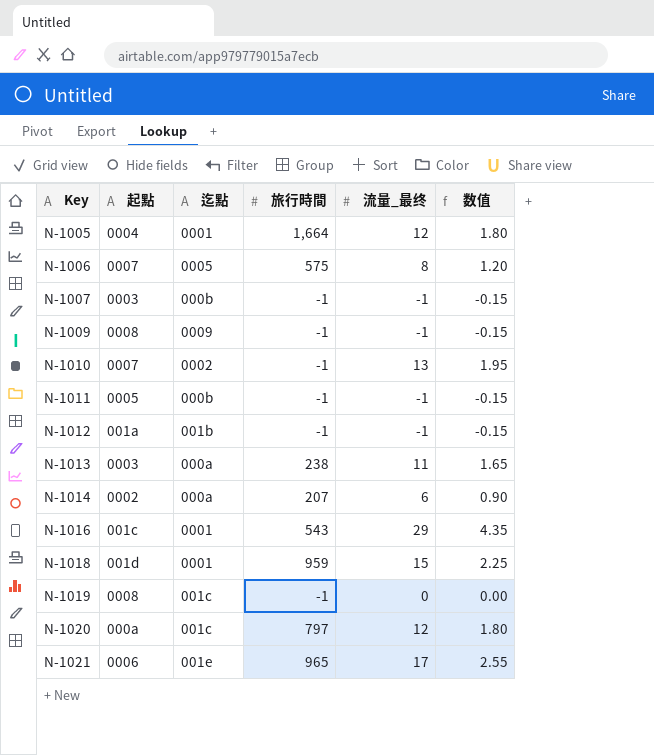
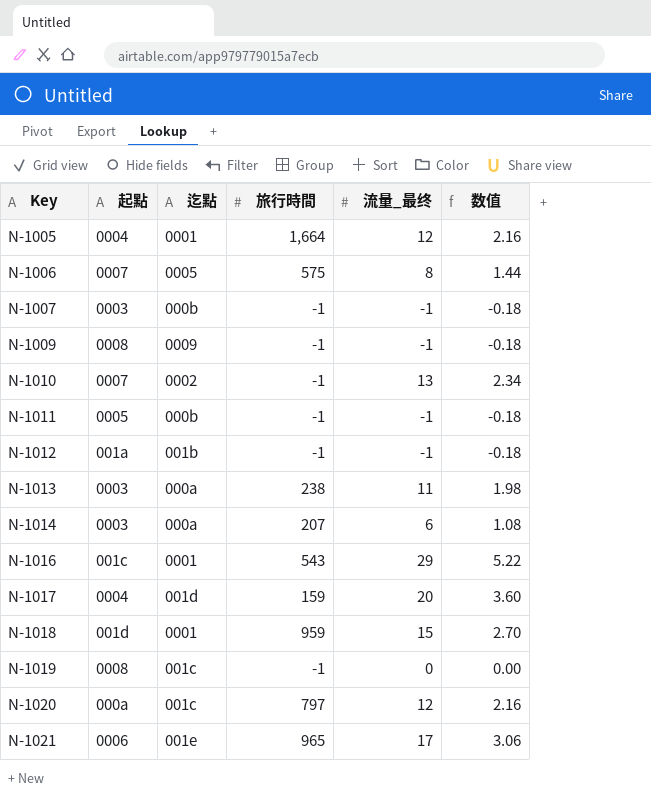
column 数值 | formula: [流量_最终] * 0.15 -> [流量_最终] * 0.18
N-1014 | 起點: 0002 -> 0003
row N-1017: none -> 0004 | 001d | 159 | 20 | 3.60

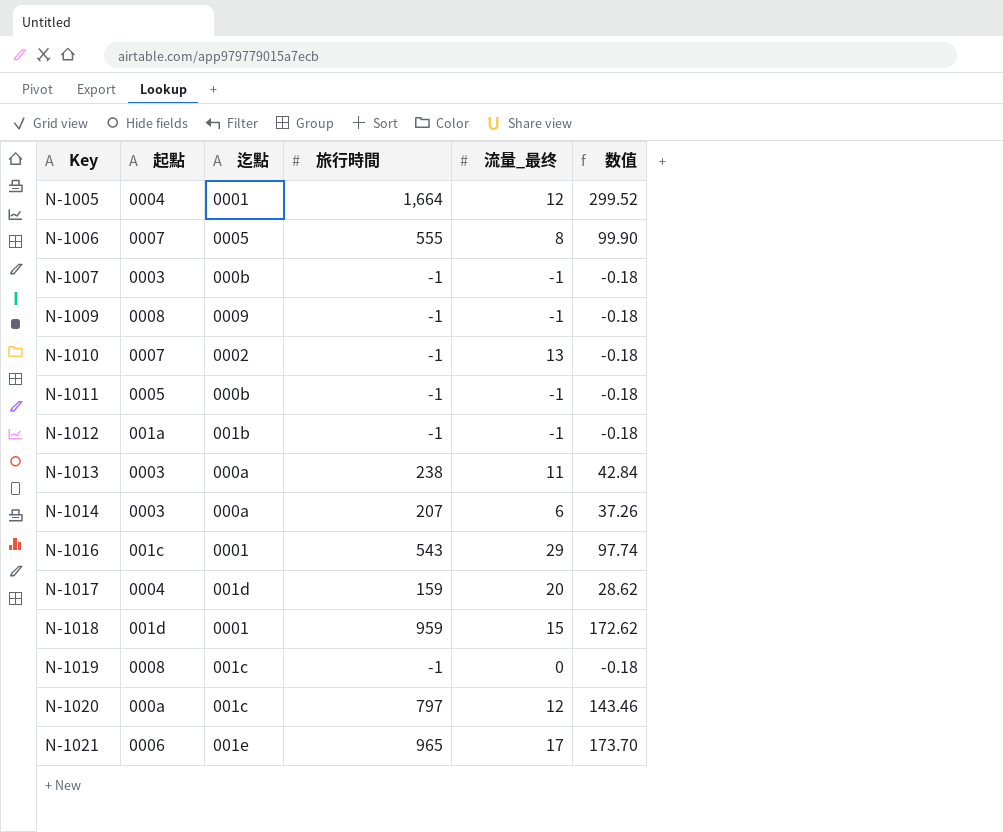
column 数值 | formula: [流量_最终] * 0.18 -> [旅行時間] * 0.18
N-1006 | 旅行時間: 575 -> 555

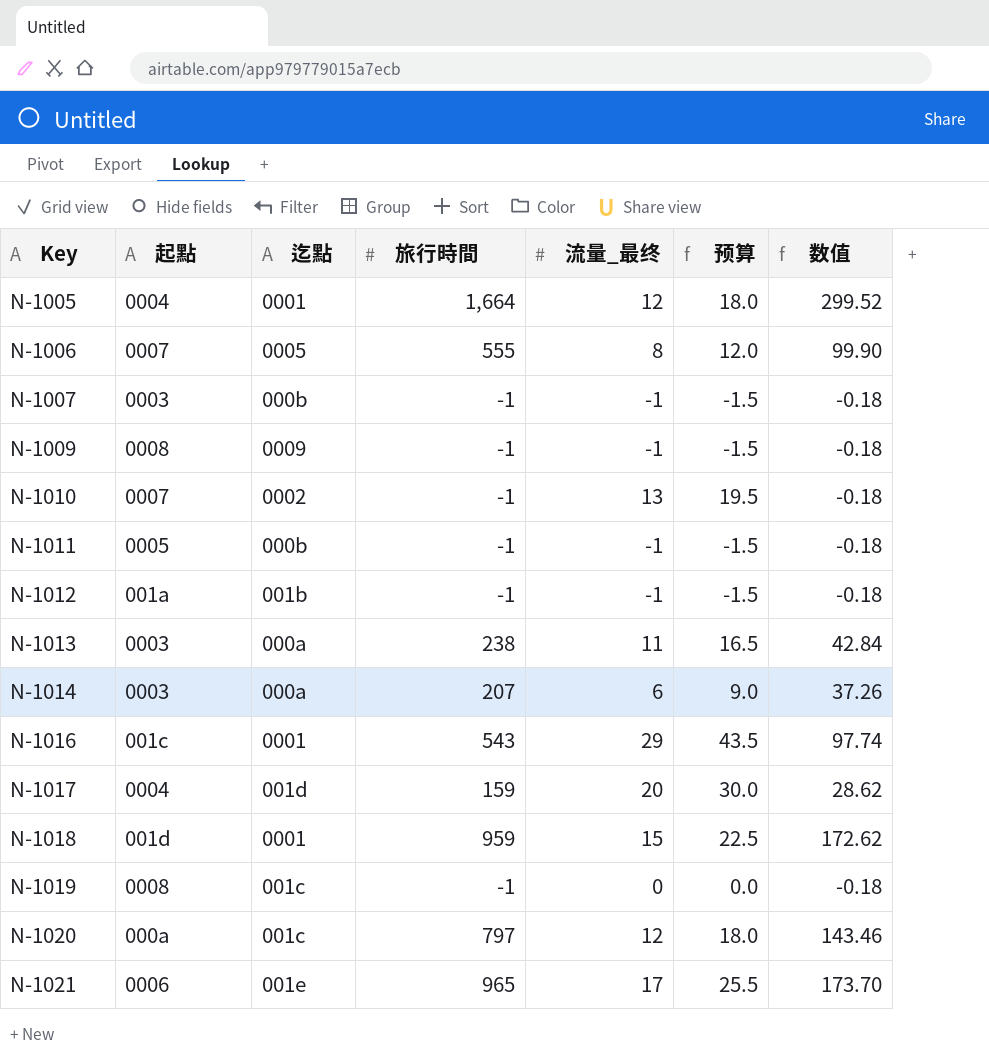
column 预算 | formula: none -> [流量_最终] * 1.5

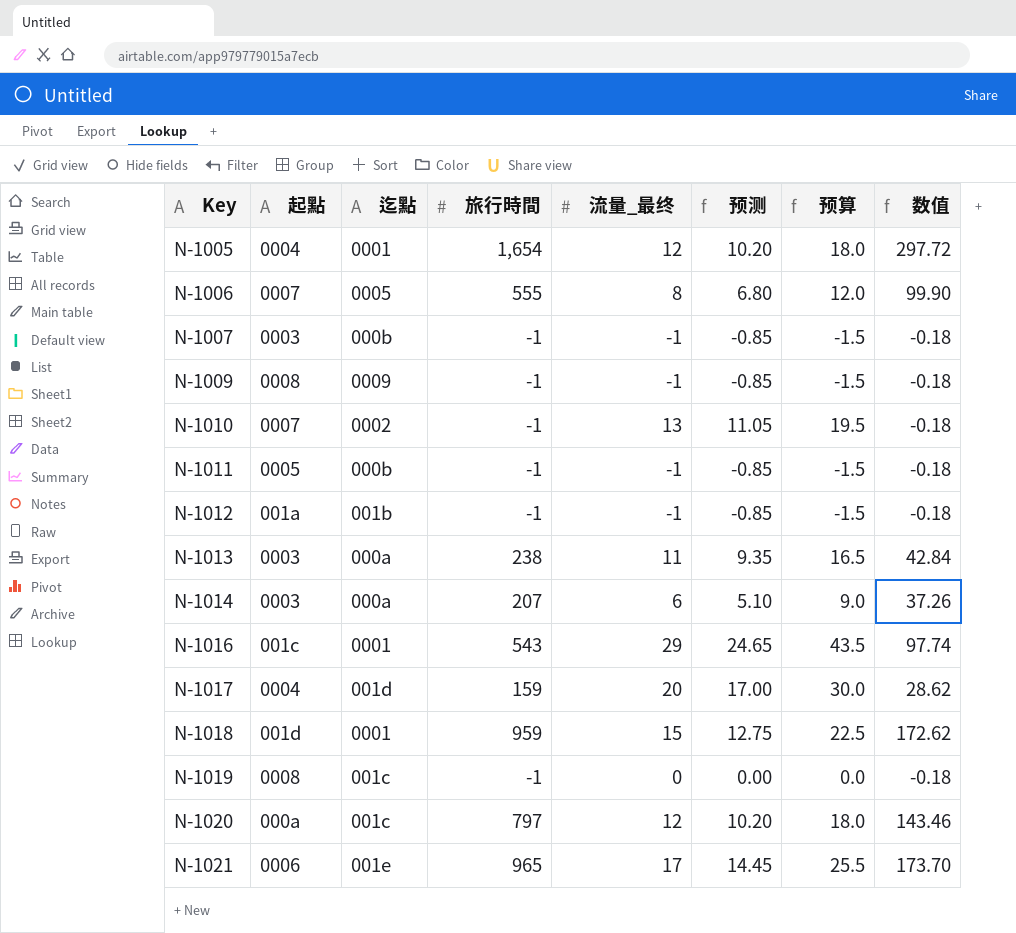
column 预测 | formula: none -> [流量_最终] * 0.85
N-1005 | 旅行時間: 1,664 -> 1,654
N-1005 | 数值: 299.52 -> 297.72

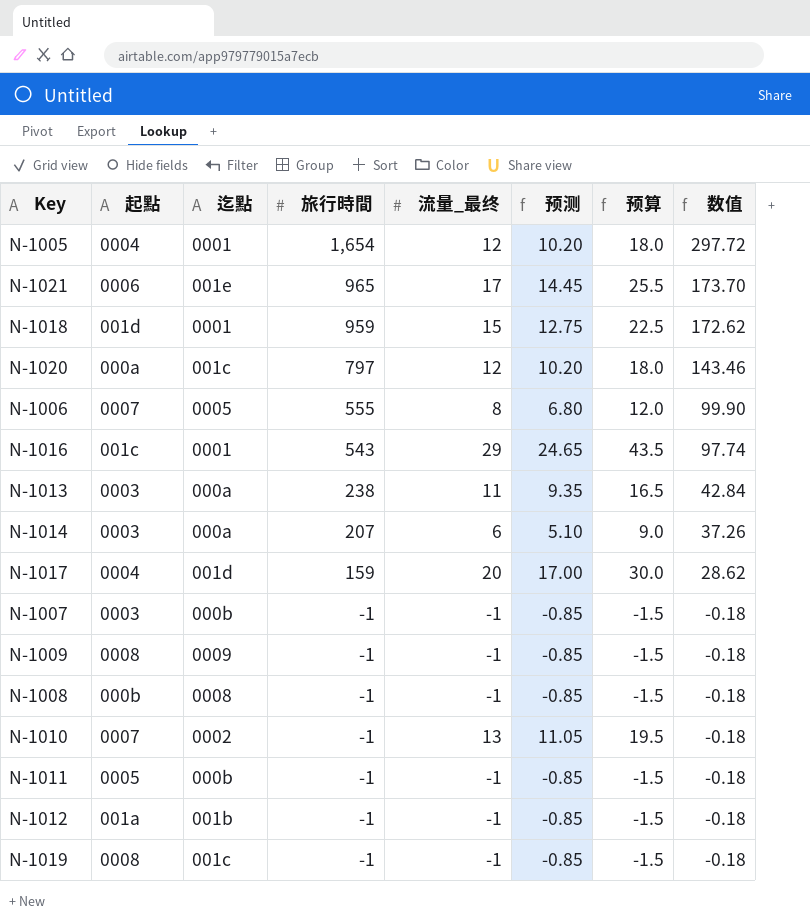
row order: Key ascending -> 旅行時間 descending
row N-1008: none -> 000b | 0008 | -1 | -1 | -0.85 | -1.5 | -0.18
N-1019 | 流量_最终: 0 -> -1
N-1019 | 预测: 0.00 -> -0.85
N-1019 | 预算: 0.0 -> -1.5

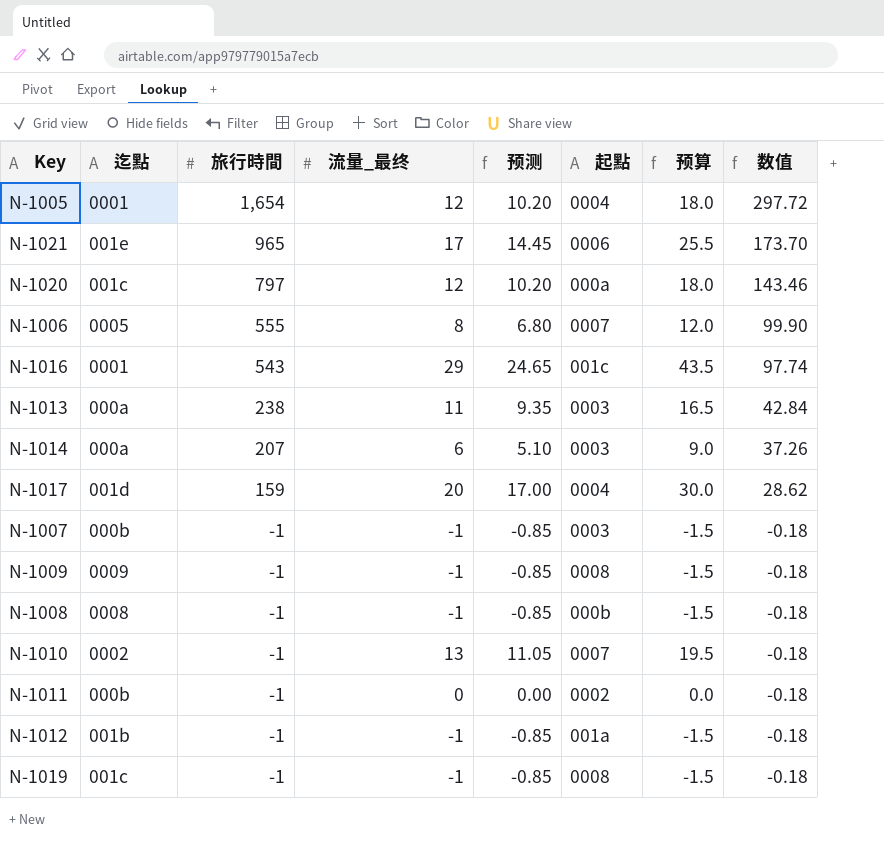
column 起點 | position: 2 -> 6
row N-1018: 001d | 0001 | 959 | 15 | 12.75 | 22.5 | 172.62 -> none
N-1011 | 流量_最终: -1 -> 0
N-1011 | 预测: -0.85 -> 0.00
N-1011 | 起點: 0005 -> 0002
N-1011 | 预算: -1.5 -> 0.0

